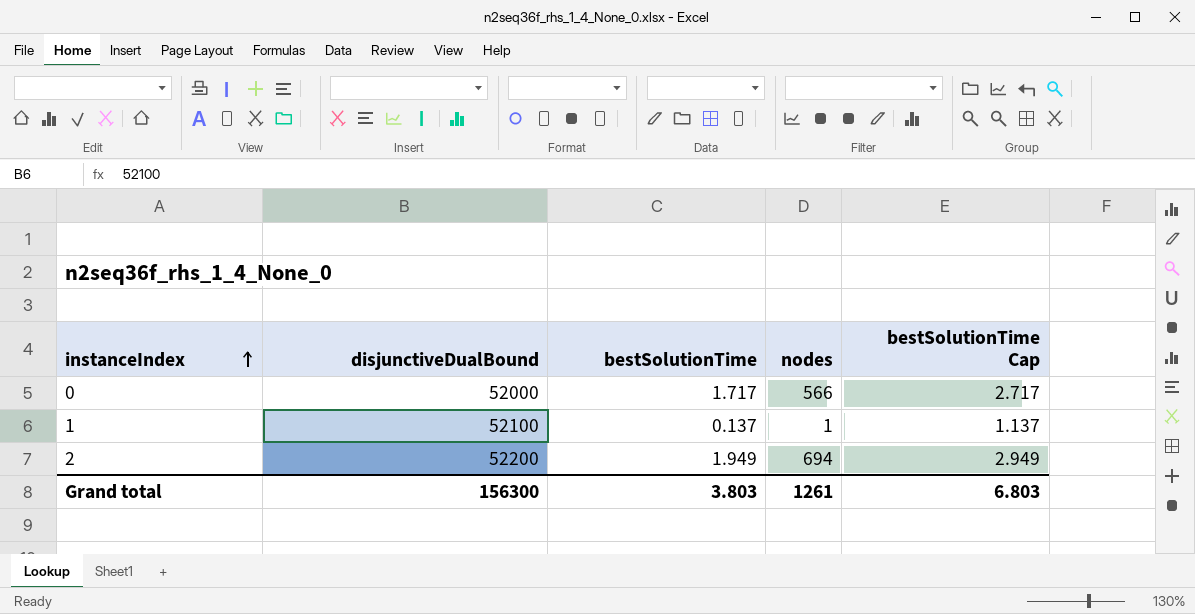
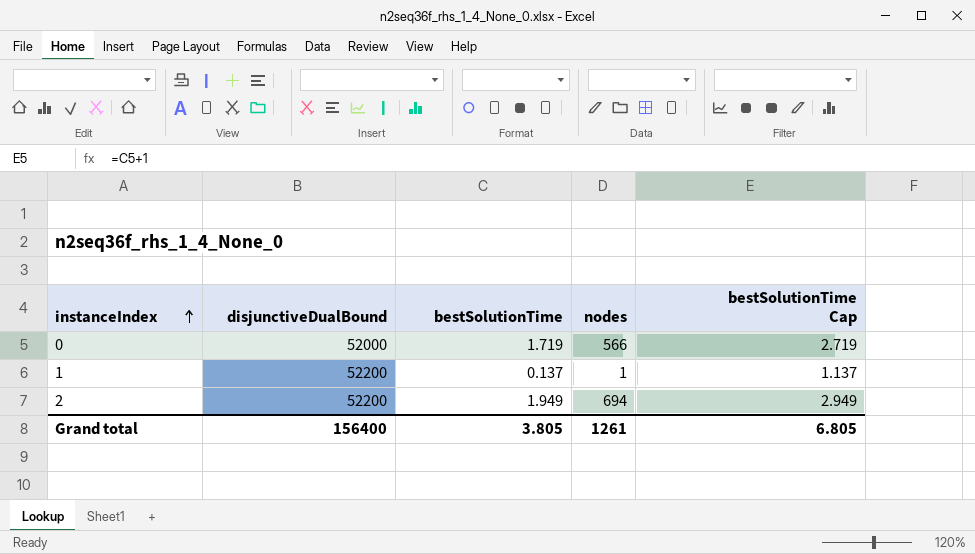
0 | bestSolutionTime: 1.717 -> 1.719
0 | bestSolutionTime Cap: 2.717 -> 2.719
1 | disjunctiveDualBound: 52100 -> 52200
Grand total | disjunctiveDualBound: 156300 -> 156400
Grand total | bestSolutionTime: 3.803 -> 3.805
Grand total | bestSolutionTime Cap: 6.803 -> 6.805

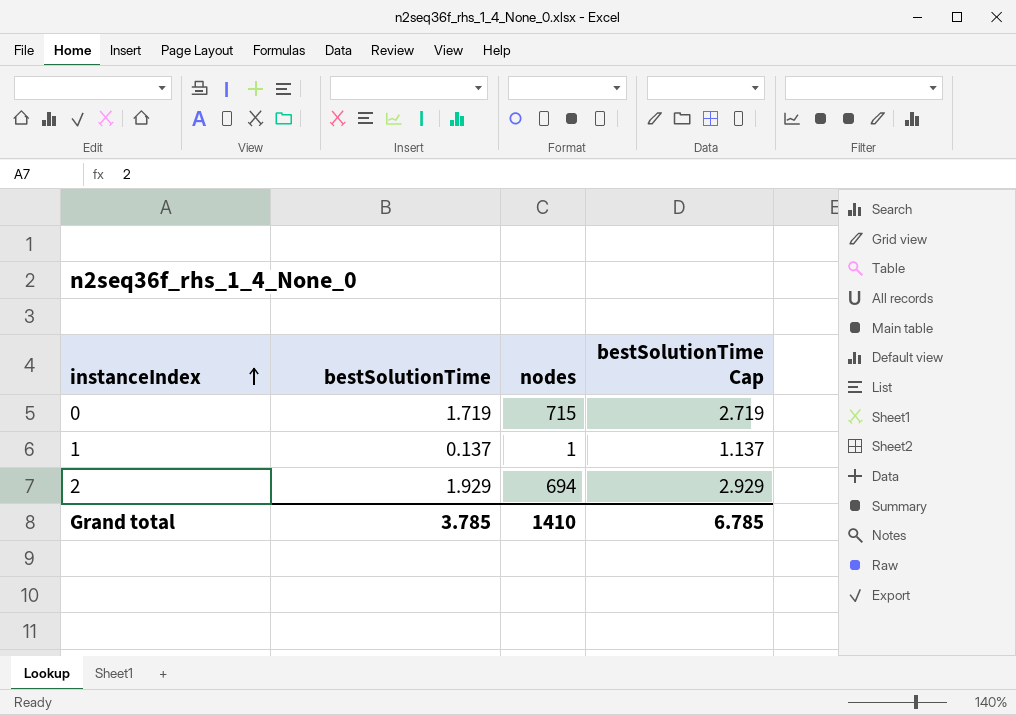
column disjunctiveDualBound | position: 2 -> none
0 | nodes: 566 -> 715
2 | bestSolutionTime: 1.949 -> 1.929
2 | bestSolutionTime Cap: 2.949 -> 2.929
Grand total | bestSolutionTime: 3.805 -> 3.785
Grand total | nodes: 1261 -> 1410
Grand total | bestSolutionTime Cap: 6.805 -> 6.785

